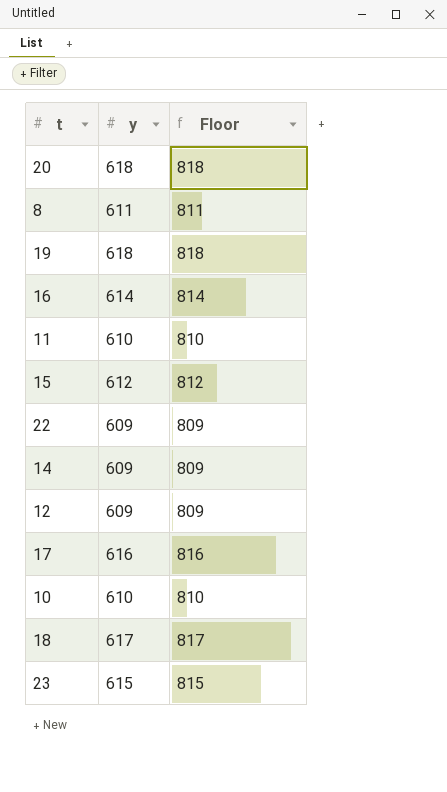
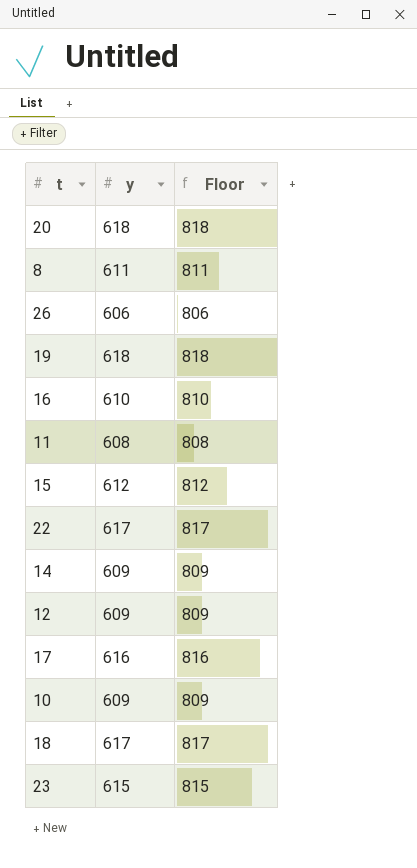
row 26: none -> 606 | 806
16 | y: 614 -> 610
16 | Floor: 814 -> 810
11 | y: 610 -> 608
11 | Floor: 810 -> 808
22 | y: 609 -> 617
22 | Floor: 809 -> 817
10 | y: 610 -> 609
10 | Floor: 810 -> 809

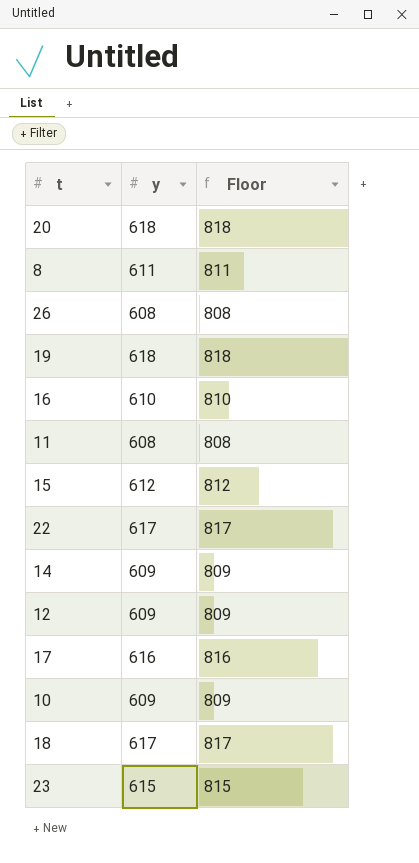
26 | y: 606 -> 608
26 | Floor: 806 -> 808

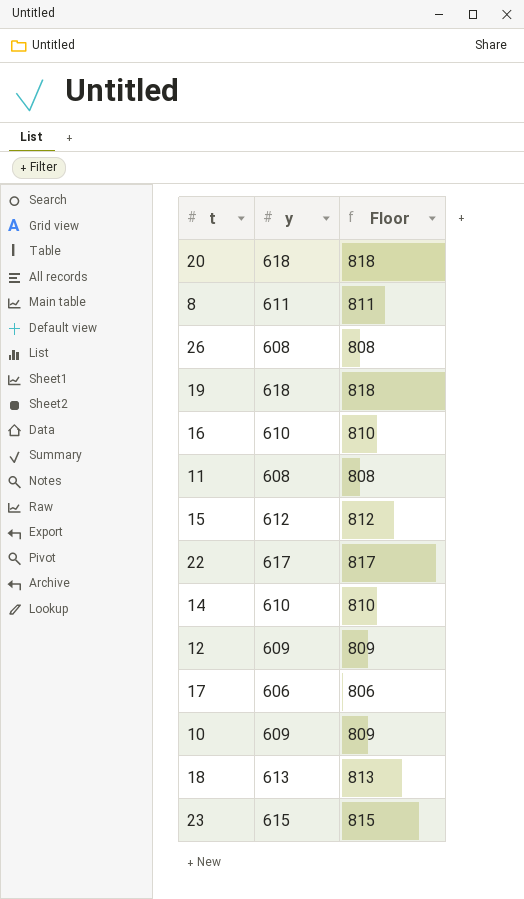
14 | y: 609 -> 610
14 | Floor: 809 -> 810
17 | y: 616 -> 606
17 | Floor: 816 -> 806
18 | y: 617 -> 613
18 | Floor: 817 -> 813

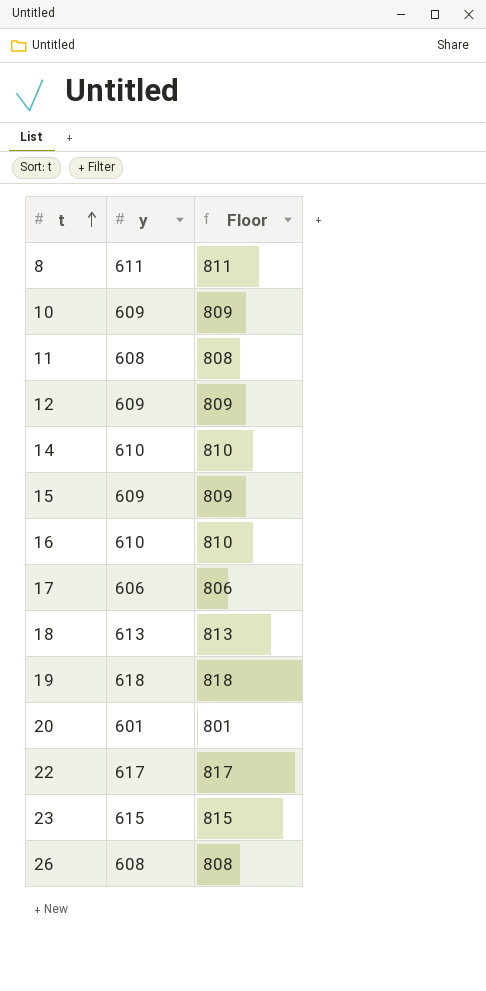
row order: none -> t ascending
15 | y: 612 -> 609
15 | Floor: 812 -> 809
20 | y: 618 -> 601
20 | Floor: 818 -> 801

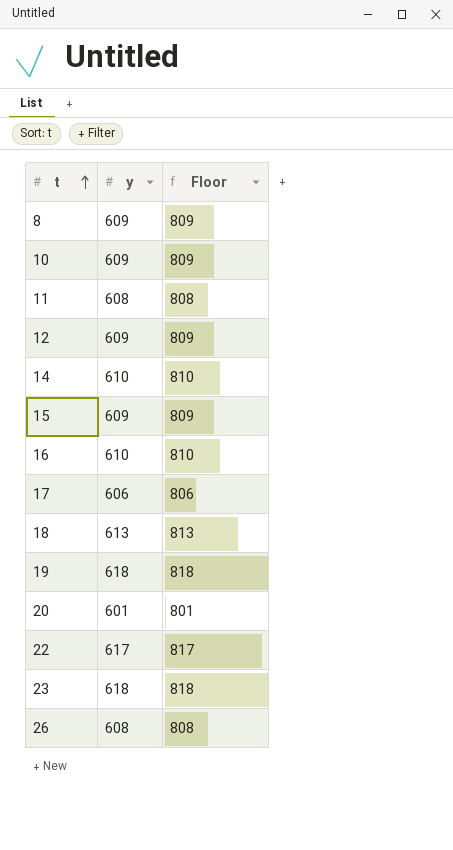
8 | y: 611 -> 609
8 | Floor: 811 -> 809
23 | y: 615 -> 618
23 | Floor: 815 -> 818

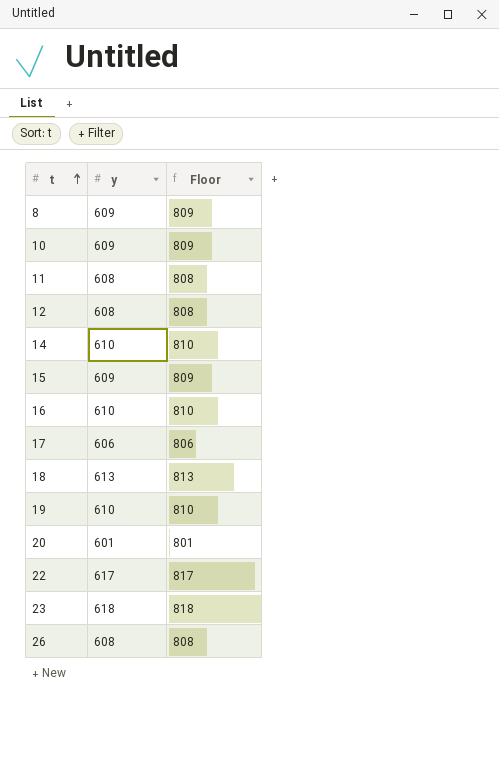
12 | y: 609 -> 608
12 | Floor: 809 -> 808
19 | y: 618 -> 610
19 | Floor: 818 -> 810

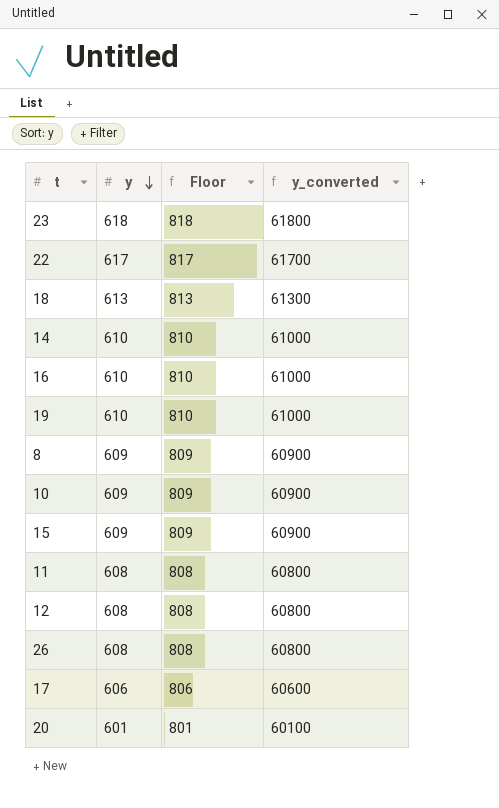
row order: t ascending -> y descending
column y_converted | formula: none -> [y] * 100

